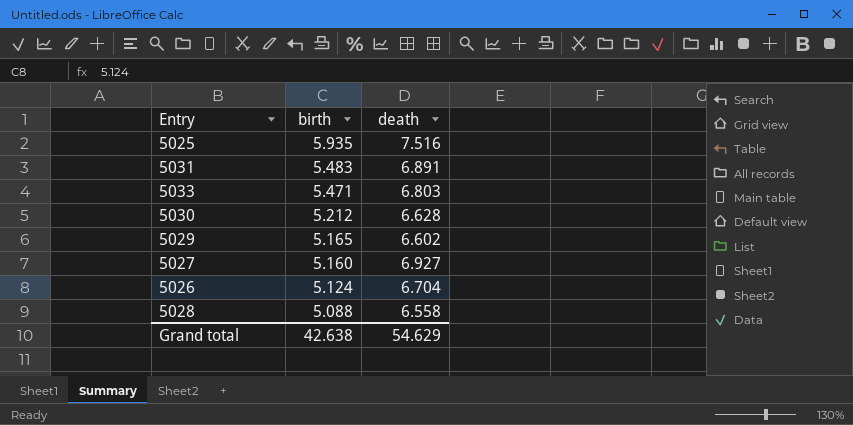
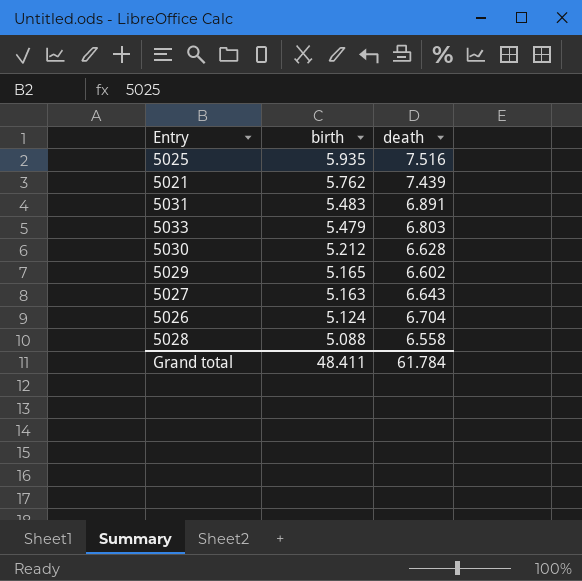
row 5021: none -> 5.762 | 7.439
5033 | birth: 5.471 -> 5.479
5027 | birth: 5.160 -> 5.163
5027 | death: 6.927 -> 6.643
Grand total | birth: 42.638 -> 48.411
Grand total | death: 54.629 -> 61.784

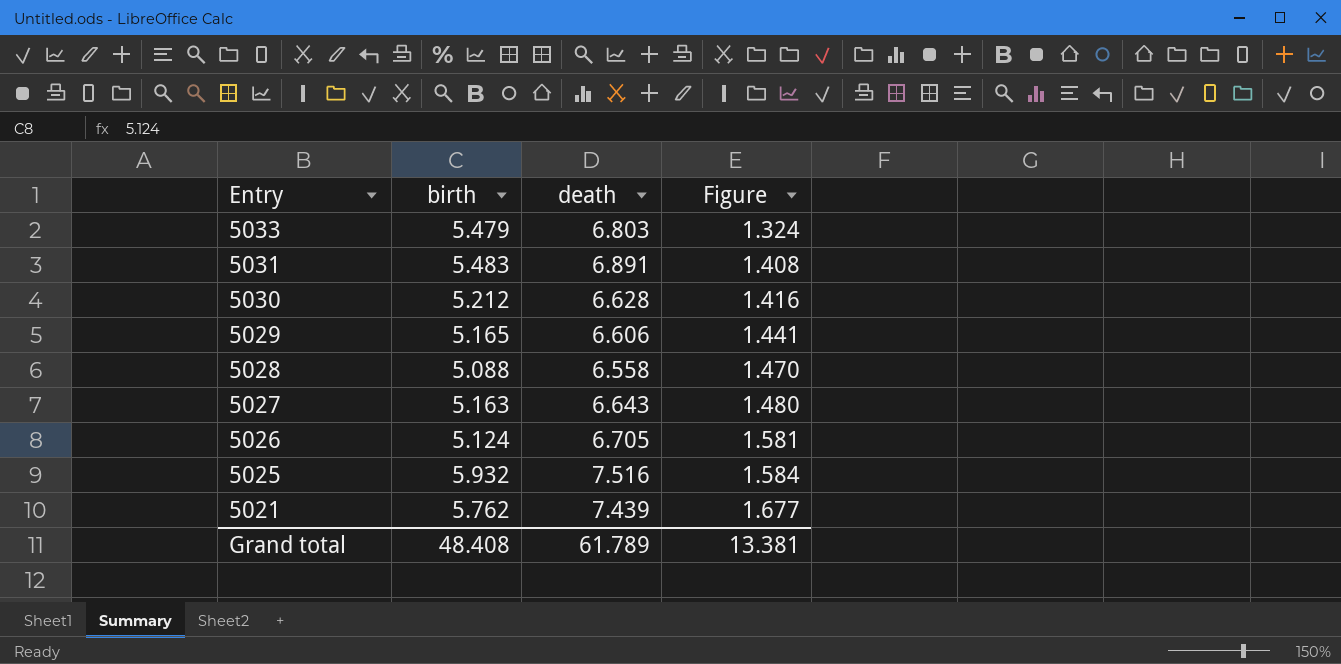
row order: birth descending -> Entry descending
column Figure | formula: none -> [death] - [birth]
5029 | death: 6.602 -> 6.606
5026 | death: 6.704 -> 6.705
5025 | birth: 5.935 -> 5.932
Grand total | birth: 48.411 -> 48.408
Grand total | death: 61.784 -> 61.789

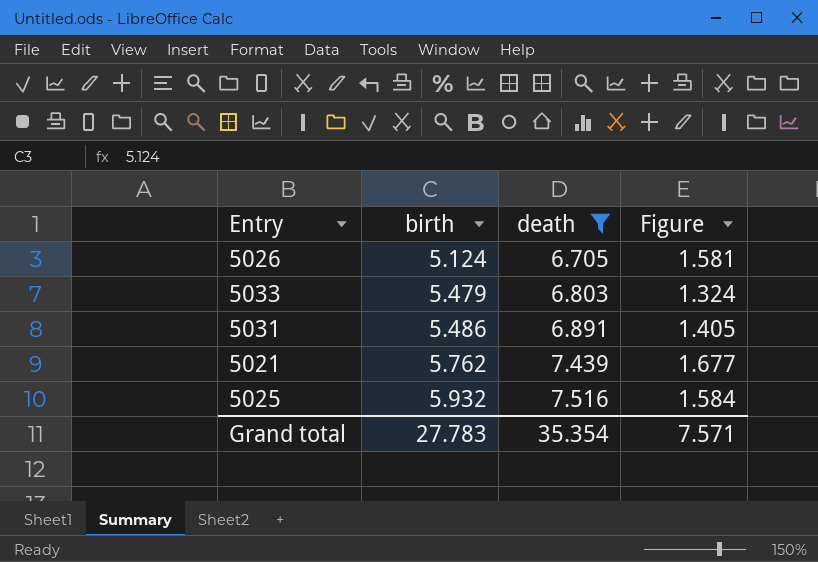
filter: none -> death >= 6.705
row order: Entry descending -> birth ascending
5031 | birth: 5.483 -> 5.486
5031 | Figure: 1.408 -> 1.405
Grand total | birth: 48.408 -> 27.783
Grand total | death: 61.789 -> 35.354
Grand total | Figure: 13.381 -> 7.571

